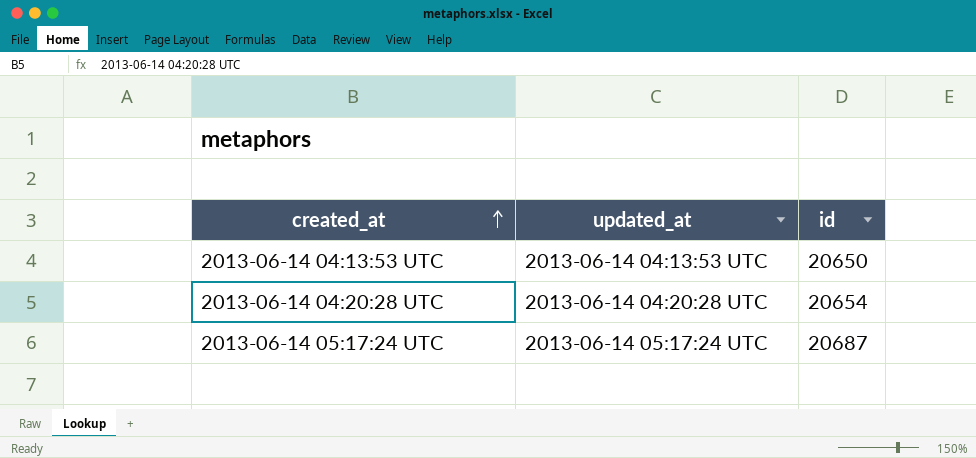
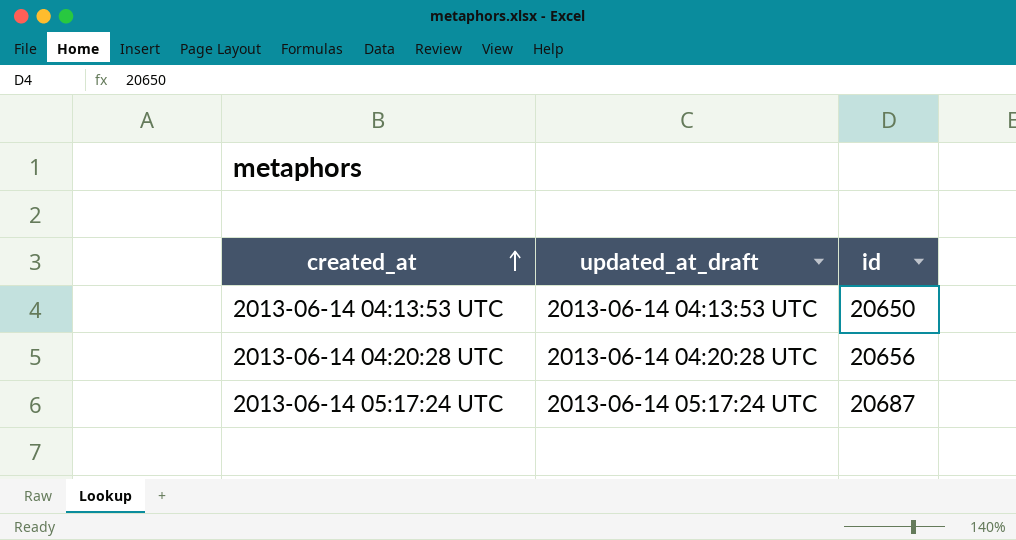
column name: updated_at -> updated_at_draft
2013-06-14 04:20:28 UTC | id: 20654 -> 20656

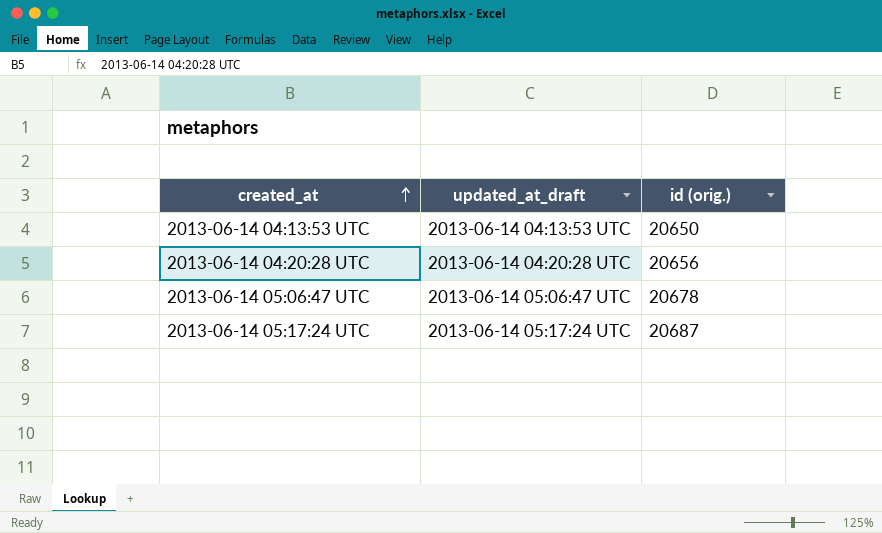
column name: id -> id (orig.)
row 2013-06-14 05:06:47 UTC: none -> 2013-06-14 05:06:47 UTC | 20678

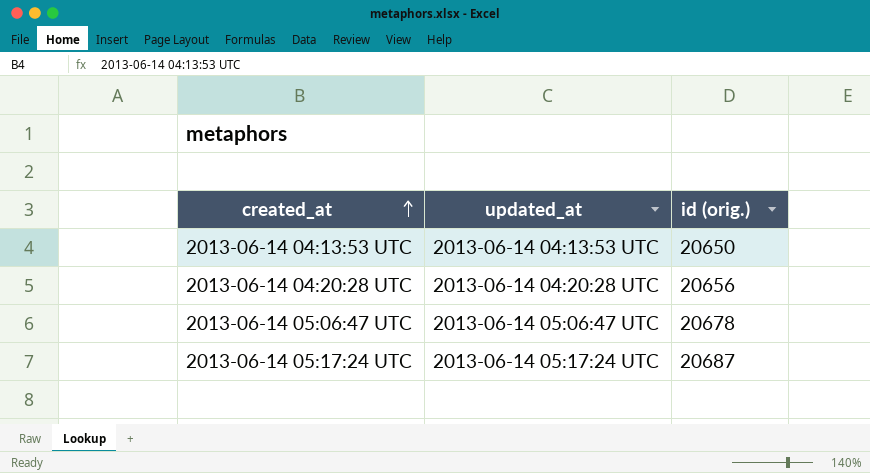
column name: updated_at_draft -> updated_at

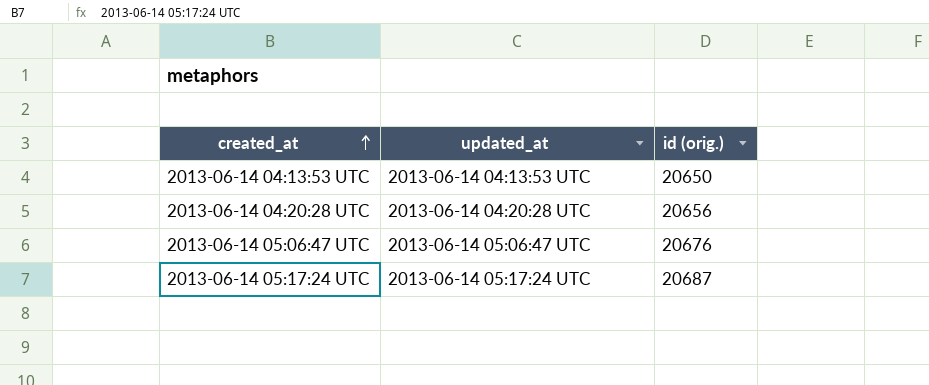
2013-06-14 05:06:47 UTC | id (orig.): 20678 -> 20676

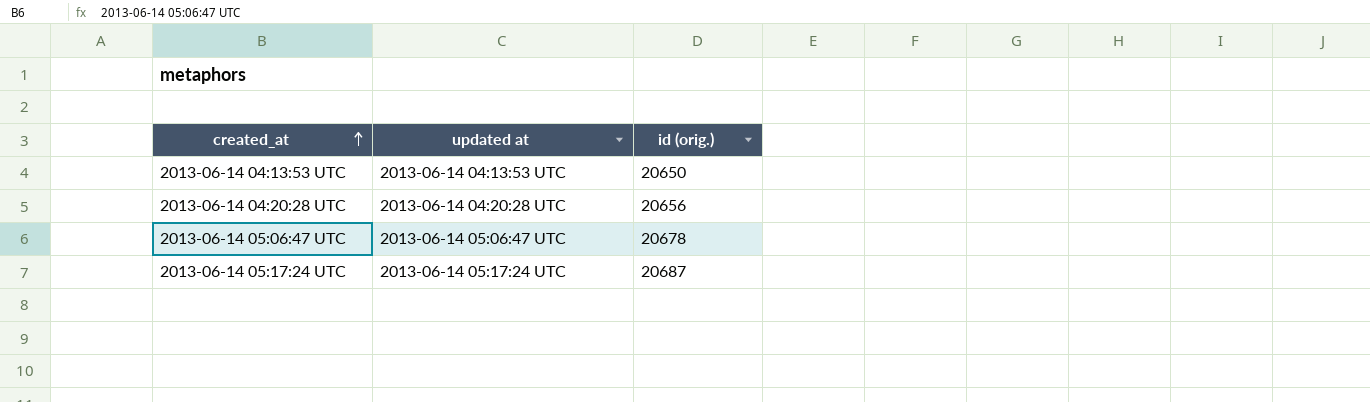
column name: updated_at -> updated at
2013-06-14 05:06:47 UTC | id (orig.): 20676 -> 20678

